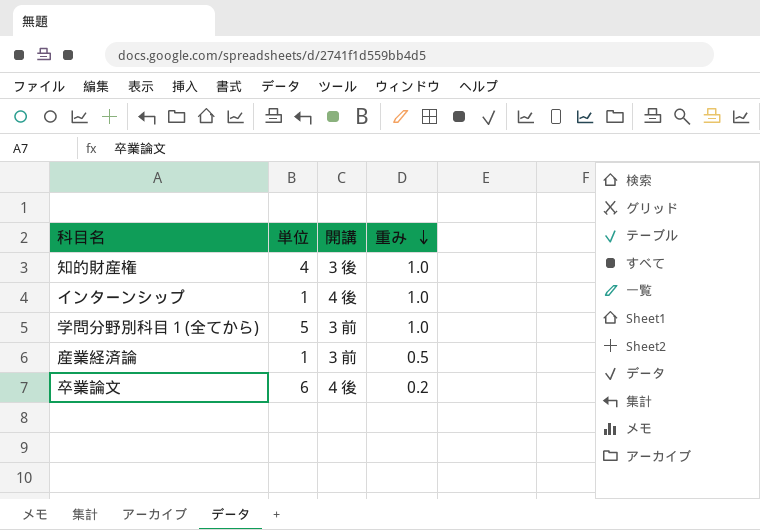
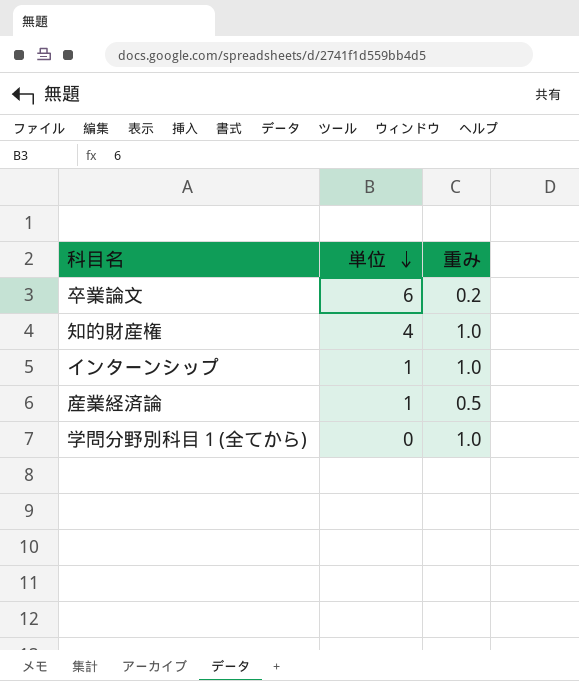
row order: 重み descending -> 単位 descending
column 開講 | position: 3 -> none
学問分野別科目１(全てから) | 単位: 5 -> 0

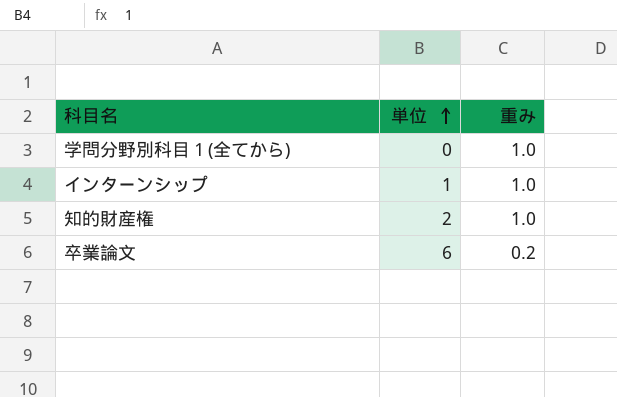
row order: 単位 descending -> 単位 ascending
row 産業経済論: 1 | 0.5 -> none
知的財産権 | 単位: 4 -> 2

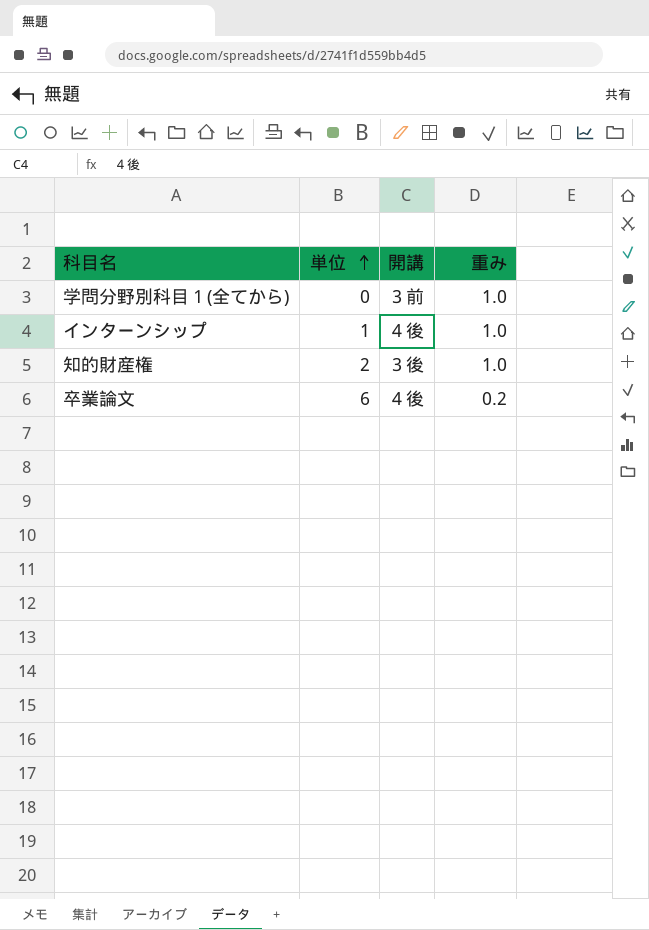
column 開講 | position: none -> 3

